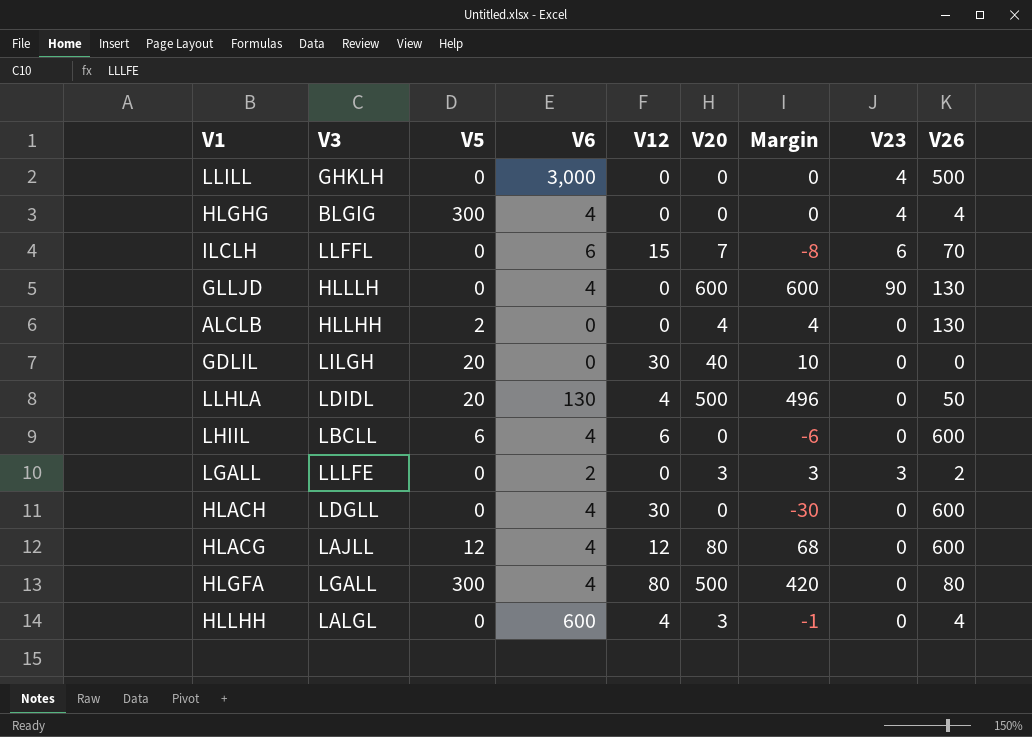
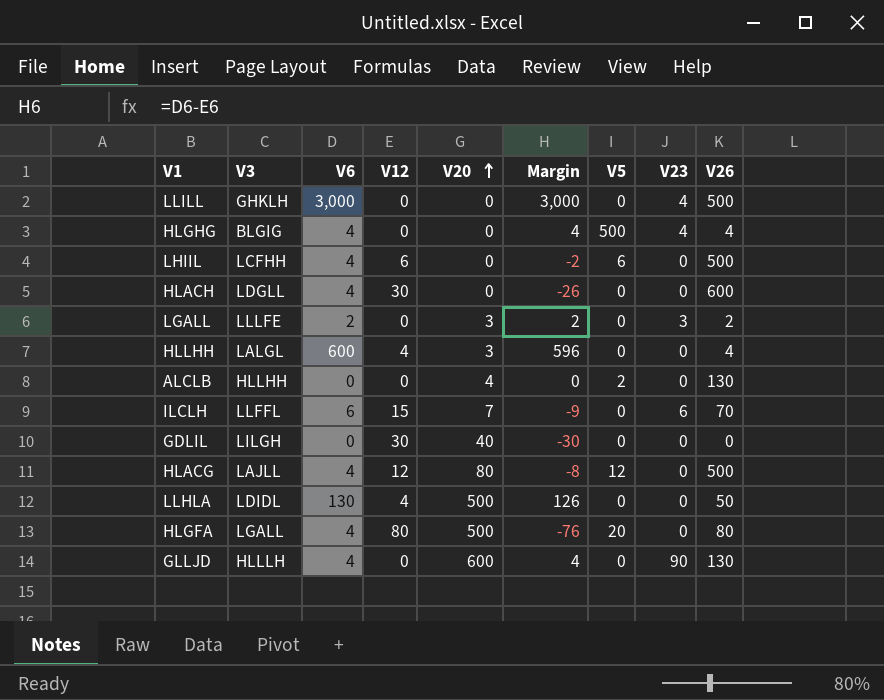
row order: none -> V20 ascending
column Margin | formula: [V20] - [V12] -> [V6] - [V12]
column V5 | position: 3 -> 7
HLGHG | V5: 300 -> 500
LHIIL | V3: LBCLL -> LCFHH
LHIIL | V26: 600 -> 500
GDLIL | V5: 20 -> 0
HLACG | V26: 600 -> 500
LLHLA | V5: 20 -> 0
HLGFA | V5: 300 -> 20

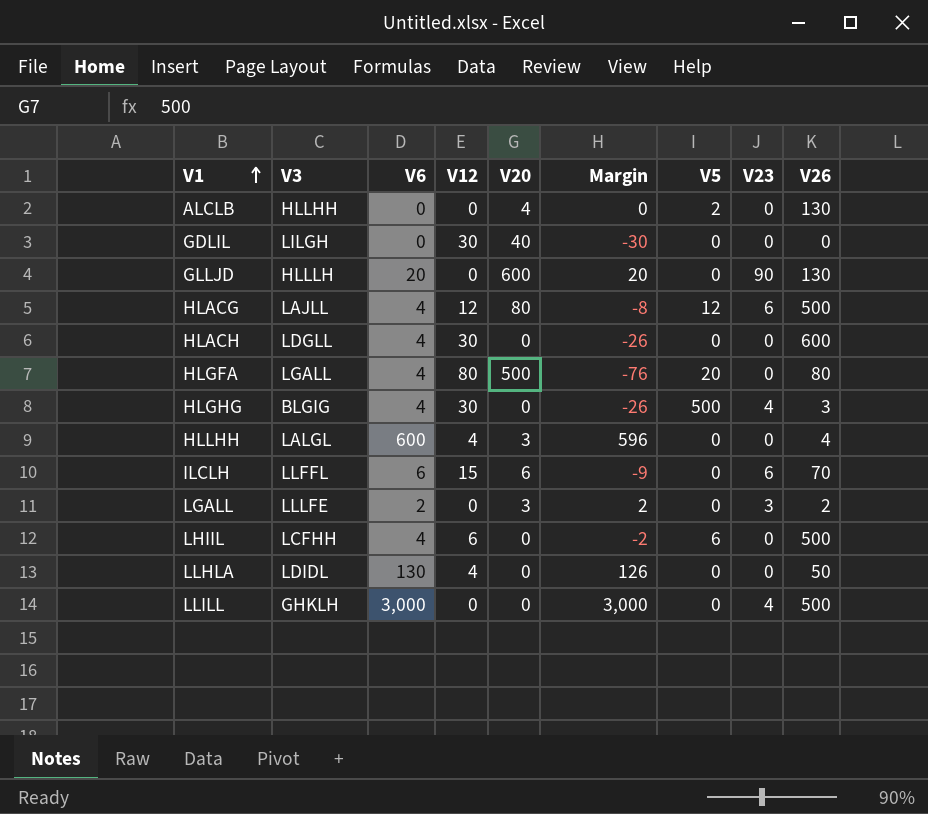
row order: V20 ascending -> V1 ascending
GLLJD | V6: 4 -> 20
GLLJD | Margin: 4 -> 20
HLACG | V23: 0 -> 6
HLGHG | V12: 0 -> 30
HLGHG | Margin: 4 -> -26
HLGHG | V26: 4 -> 3
ILCLH | V20: 7 -> 6
LLHLA | V20: 500 -> 0

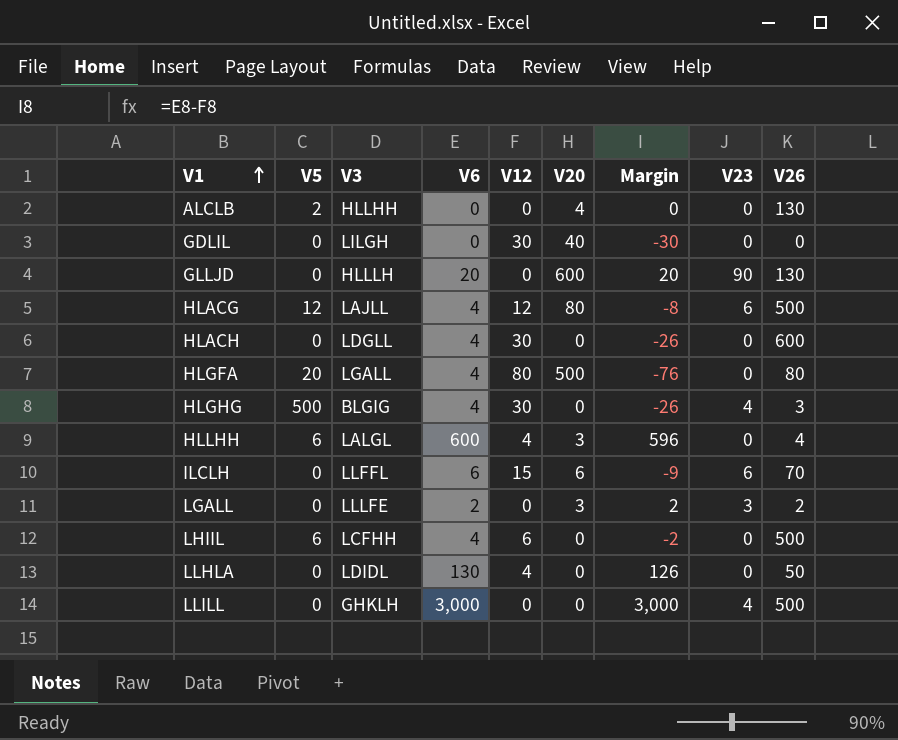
column V5 | position: 7 -> 2
HLLHH | V5: 0 -> 6

